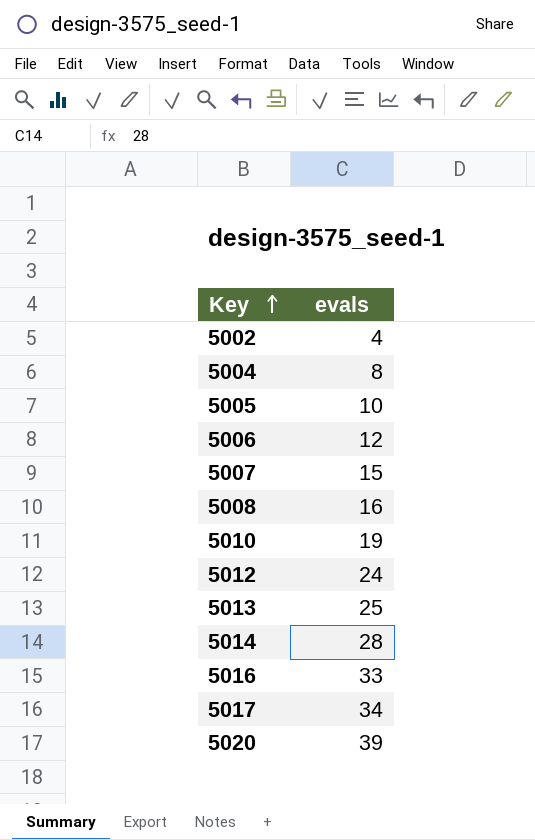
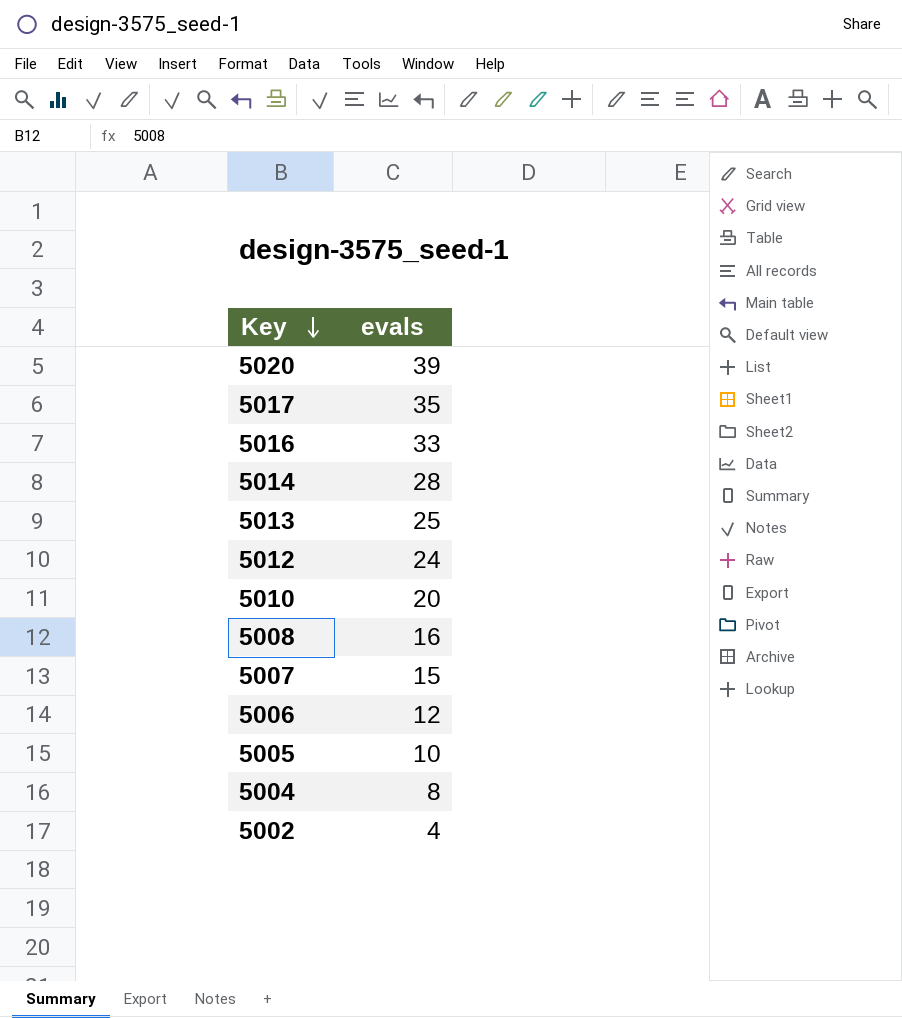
row order: Key ascending -> Key descending
5017 | evals: 34 -> 35
5010 | evals: 19 -> 20

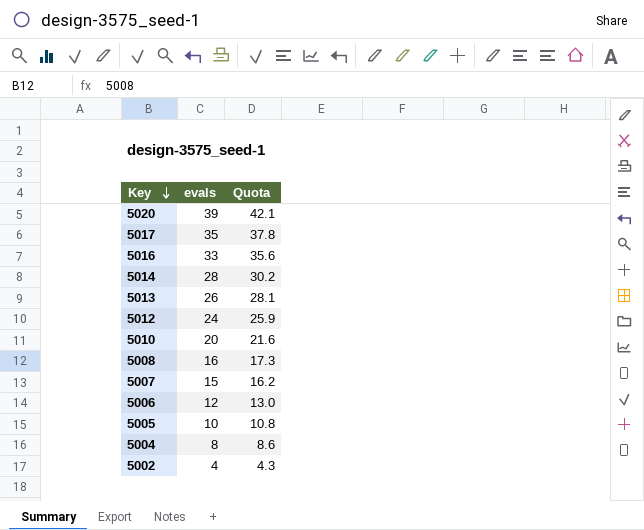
column Quota | formula: none -> [evals] * 1.08
5013 | evals: 25 -> 26

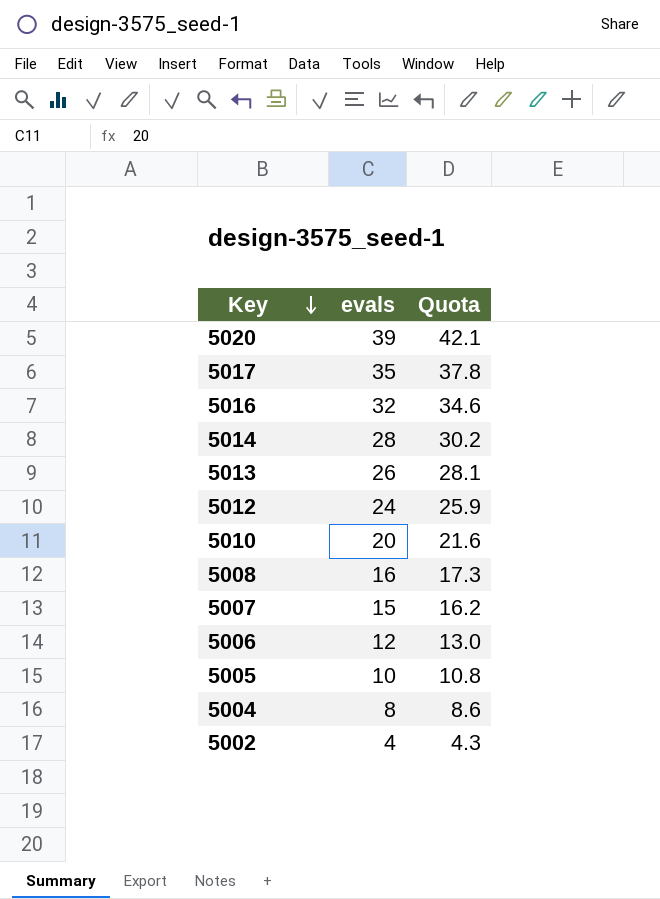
5016 | evals: 33 -> 32
5016 | Quota: 35.6 -> 34.6

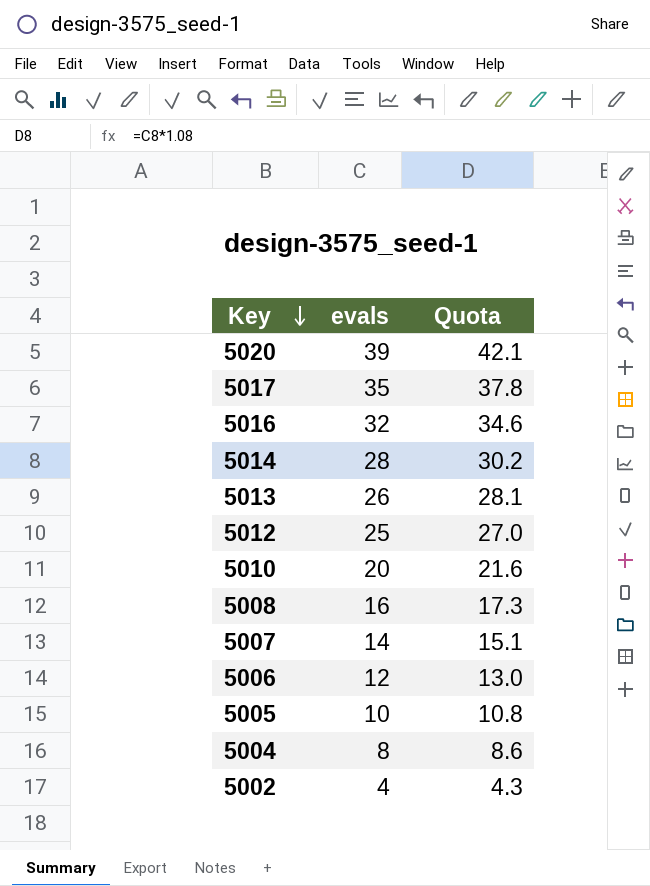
5012 | evals: 24 -> 25
5012 | Quota: 25.9 -> 27.0
5007 | evals: 15 -> 14
5007 | Quota: 16.2 -> 15.1

